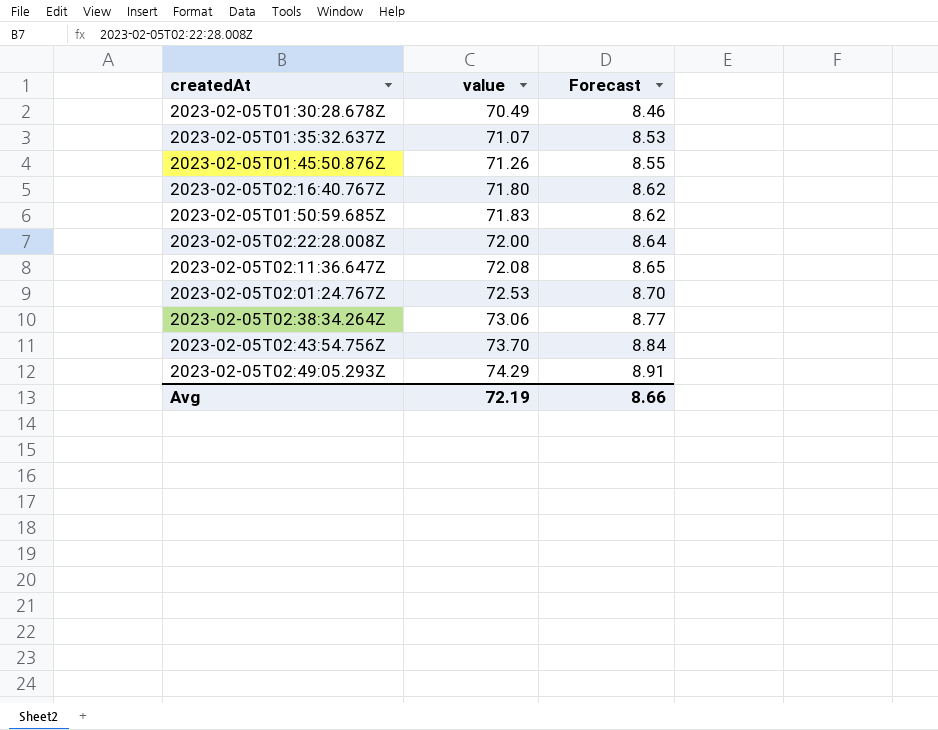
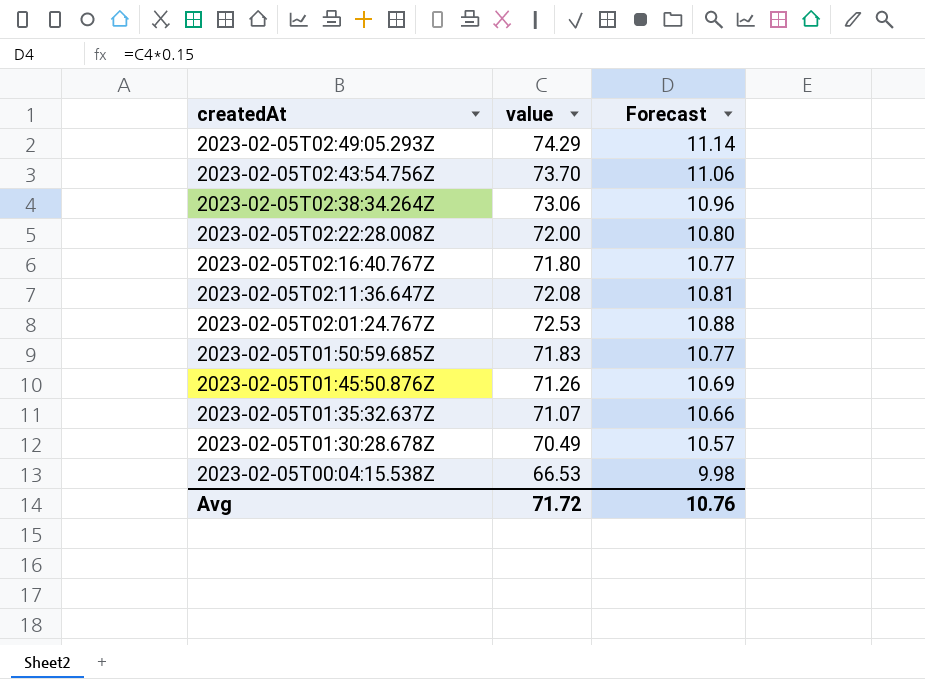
row order: value ascending -> createdAt descending
column Forecast | formula: [value] * 0.12 -> [value] * 0.15
row 2023-02-05T00:04:15.538Z: none -> 66.53 | 9.98
Avg | value: 72.19 -> 71.72
Avg | Forecast: 8.66 -> 10.76

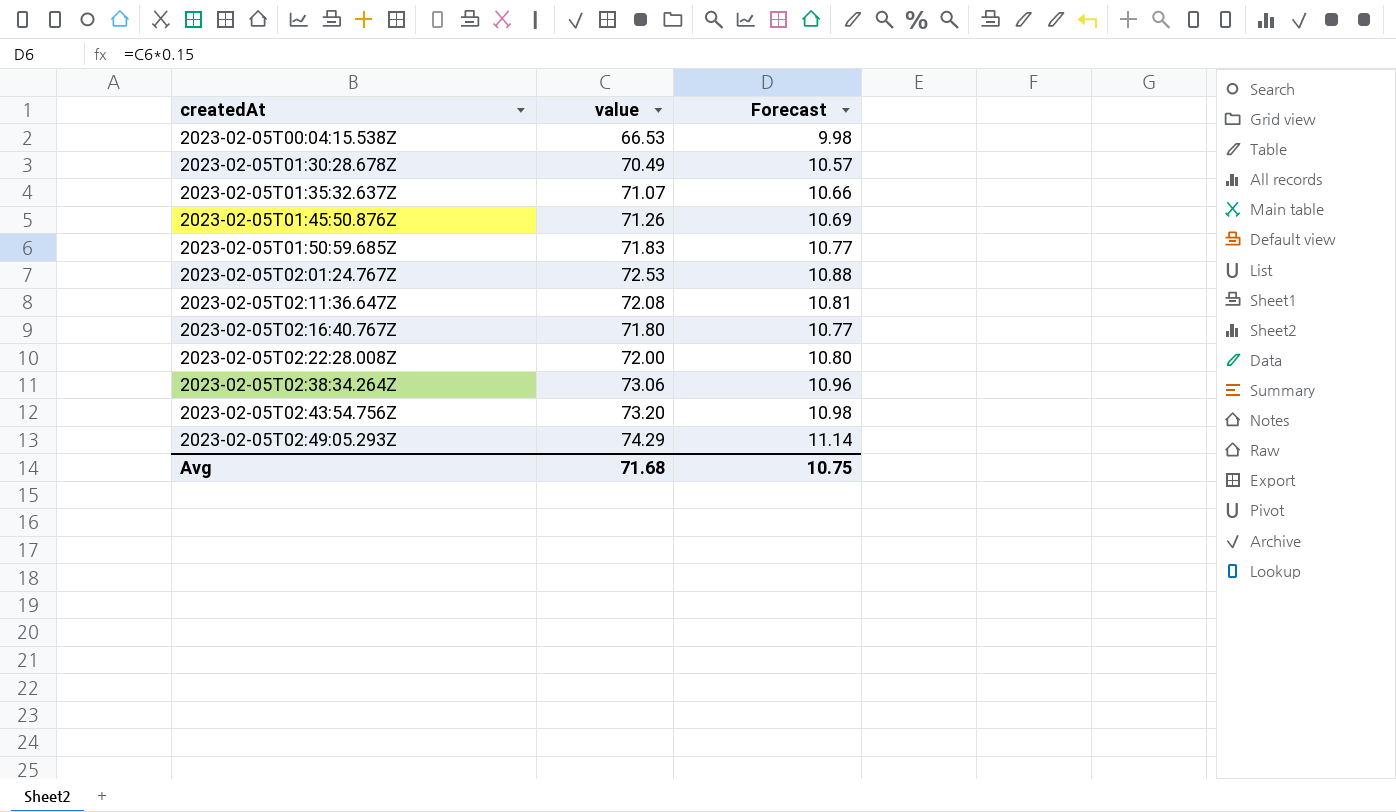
row order: createdAt descending -> createdAt ascending
2023-02-05T02:43:54.756Z | value: 73.70 -> 73.20
2023-02-05T02:43:54.756Z | Forecast: 11.06 -> 10.98
Avg | value: 71.72 -> 71.68
Avg | Forecast: 10.76 -> 10.75

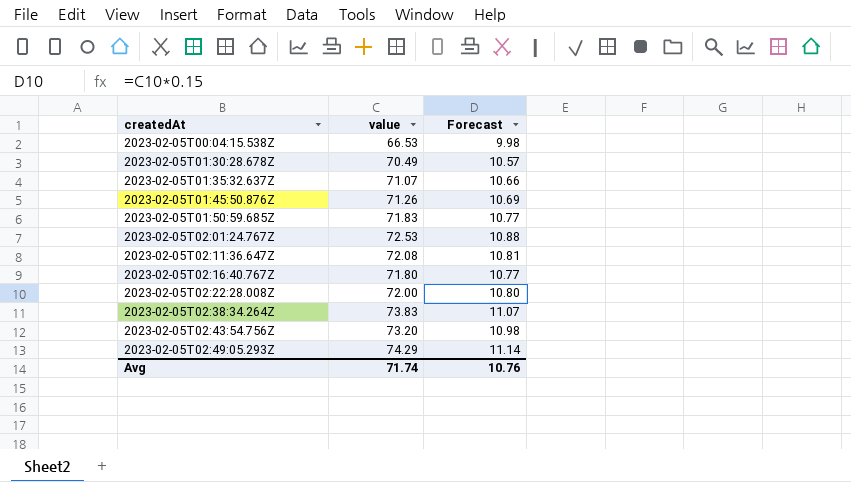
2023-02-05T02:38:34.264Z | value: 73.06 -> 73.83
2023-02-05T02:38:34.264Z | Forecast: 10.96 -> 11.07
Avg | value: 71.68 -> 71.74
Avg | Forecast: 10.75 -> 10.76

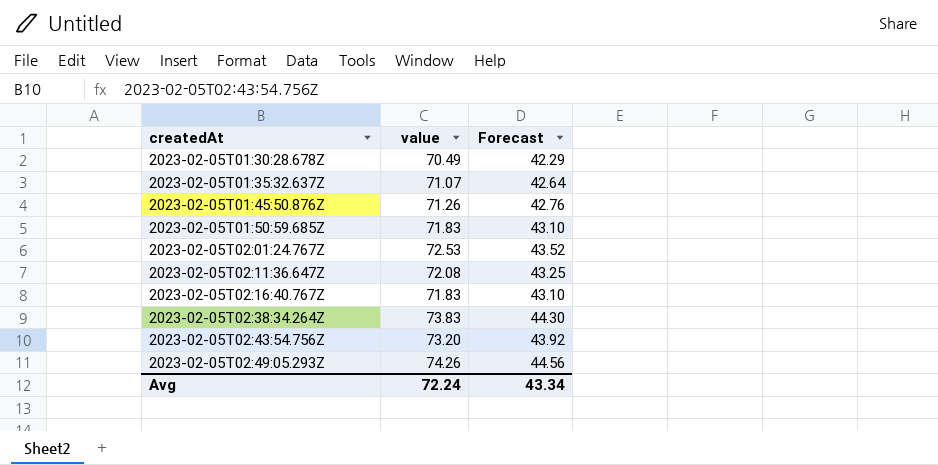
column Forecast | formula: [value] * 0.15 -> [value] * 0.6
row 2023-02-05T00:04:15.538Z: 66.53 | 9.98 -> none
row 2023-02-05T02:22:28.008Z: 72.00 | 10.80 -> none
2023-02-05T02:16:40.767Z | value: 71.80 -> 71.83
2023-02-05T02:49:05.293Z | value: 74.29 -> 74.26
Avg | value: 71.74 -> 72.24
Avg | Forecast: 10.76 -> 43.34

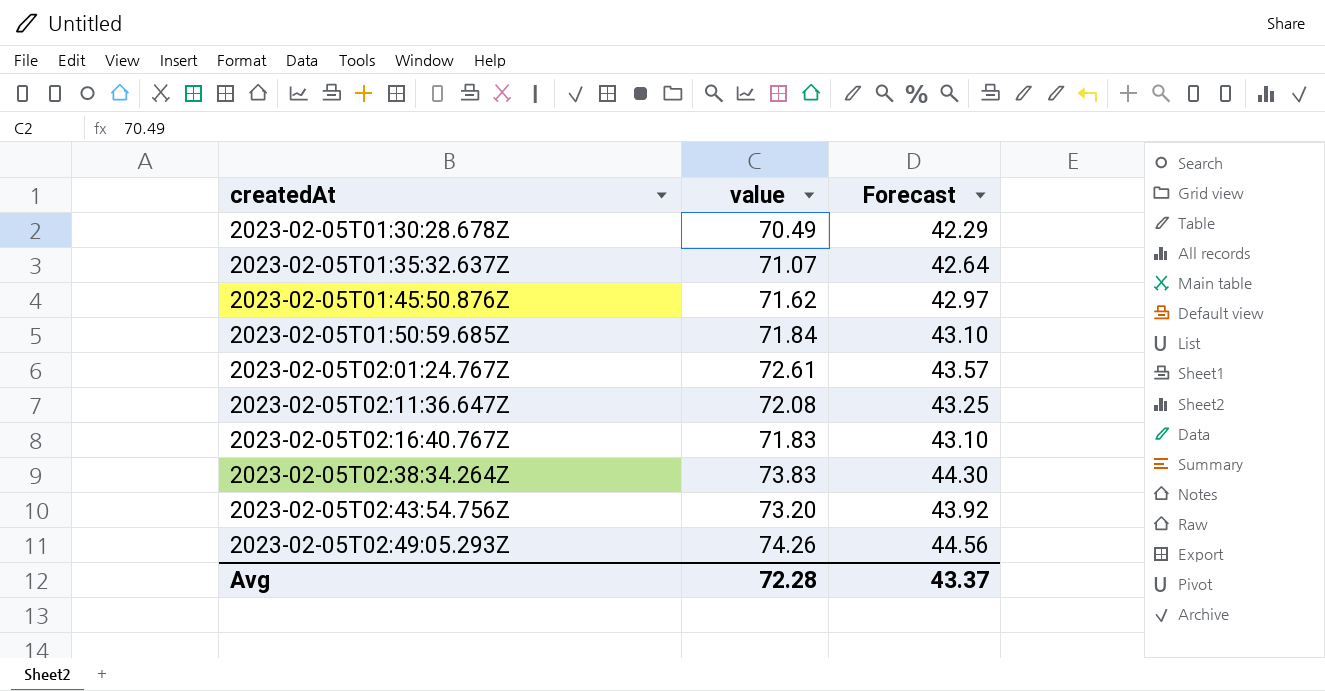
2023-02-05T01:45:50.876Z | value: 71.26 -> 71.62
2023-02-05T01:45:50.876Z | Forecast: 42.76 -> 42.97
2023-02-05T01:50:59.685Z | value: 71.83 -> 71.84
2023-02-05T02:01:24.767Z | value: 72.53 -> 72.61
2023-02-05T02:01:24.767Z | Forecast: 43.52 -> 43.57
Avg | value: 72.24 -> 72.28
Avg | Forecast: 43.34 -> 43.37

